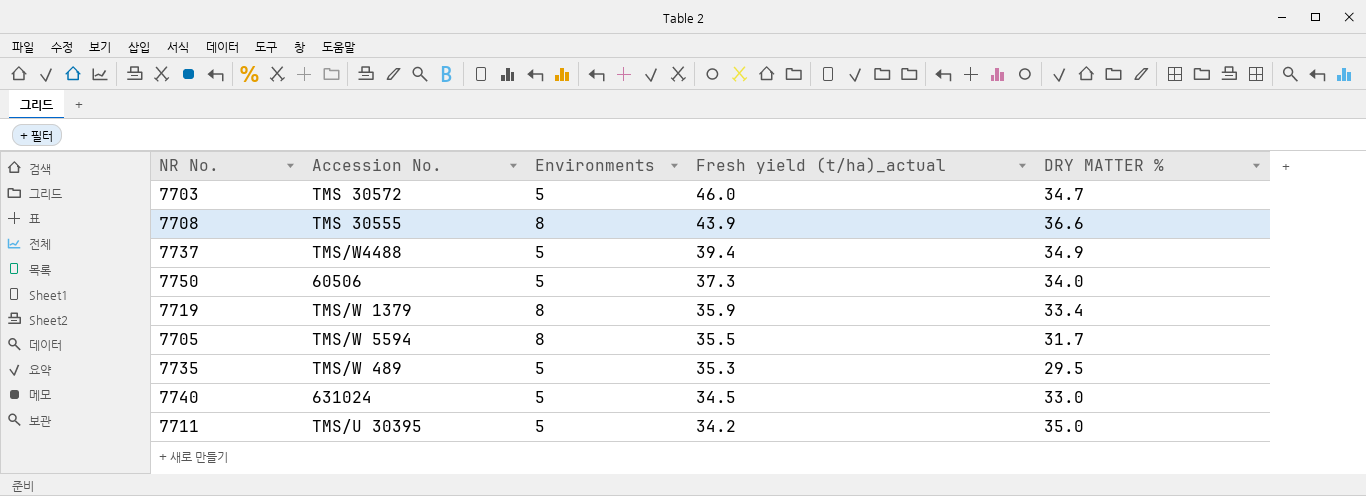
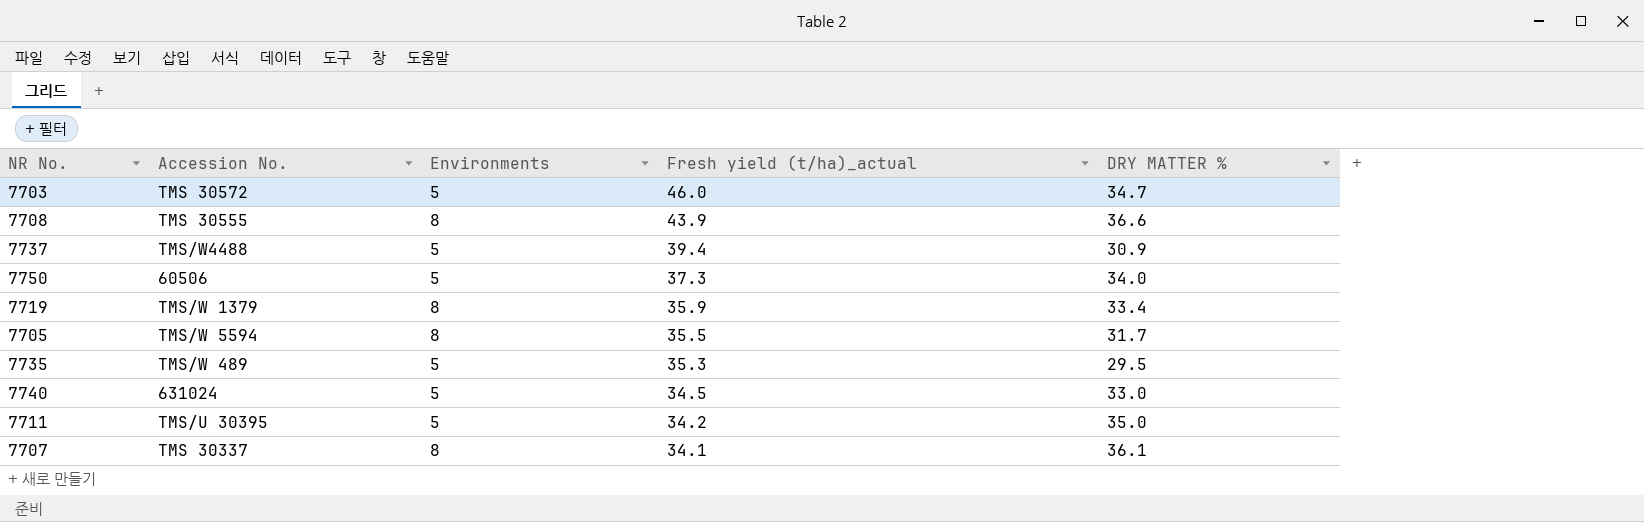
7737 | DRY MATTER %: 34.9 -> 30.9
row 7707: none -> TMS 30337 | 8 | 34.1 | 36.1

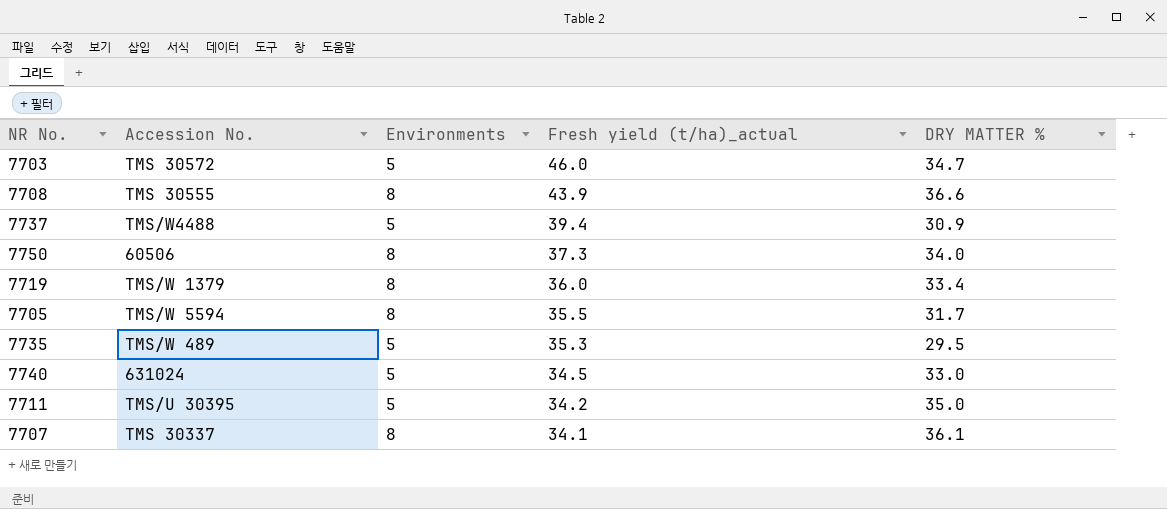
7750 | Environments: 5 -> 8
7719 | Fresh yield (t/ha)_actual: 35.9 -> 36.0

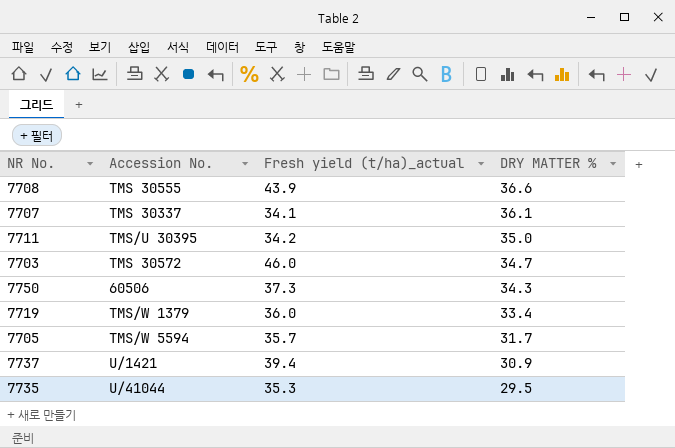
row order: Fresh yield (t/ha)_actual descending -> DRY MATTER % descending
column Environments | position: 3 -> none
row 7740: 631024 | 5 | 34.5 | 33.0 -> none
7750 | DRY MATTER %: 34.0 -> 34.3
7705 | Fresh yield (t/ha)_actual: 35.5 -> 35.7
7737 | Accession No.: TMS/W4488 -> U/1421
7735 | Accession No.: TMS/W 489 -> U/41044

